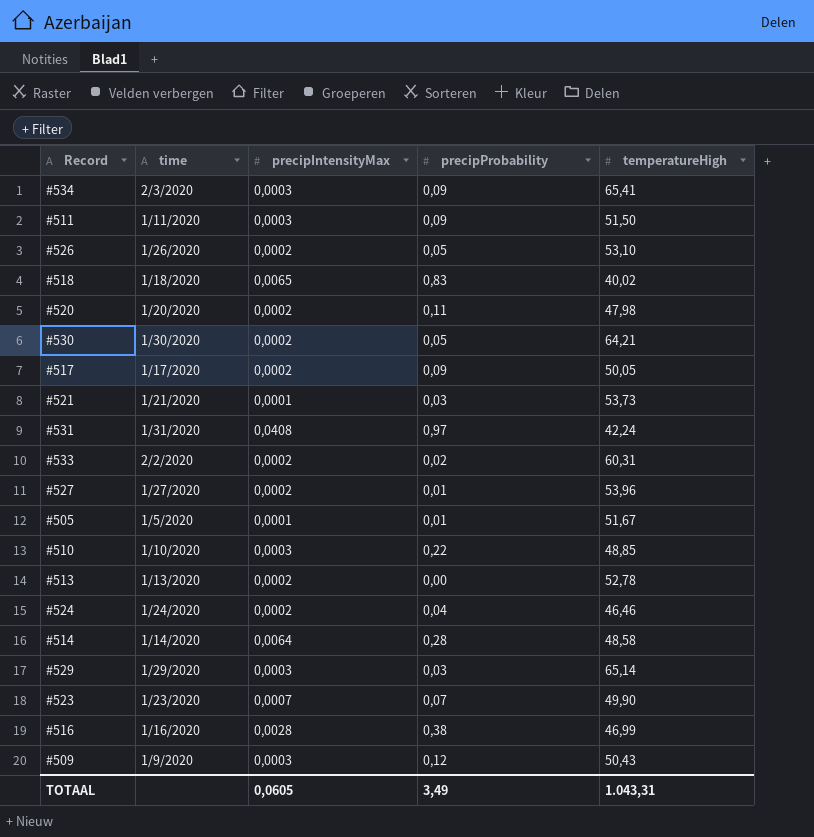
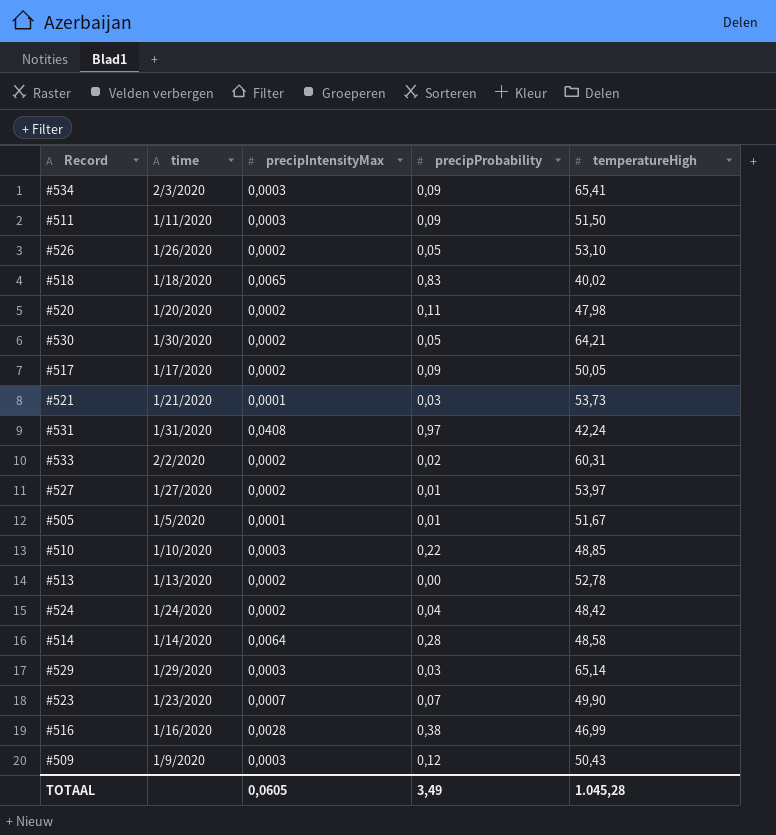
#527 | temperatureHigh: 53,96 -> 53,97
#524 | temperatureHigh: 46,46 -> 48,42
TOTAAL | temperatureHigh: 1.043,31 -> 1.045,28

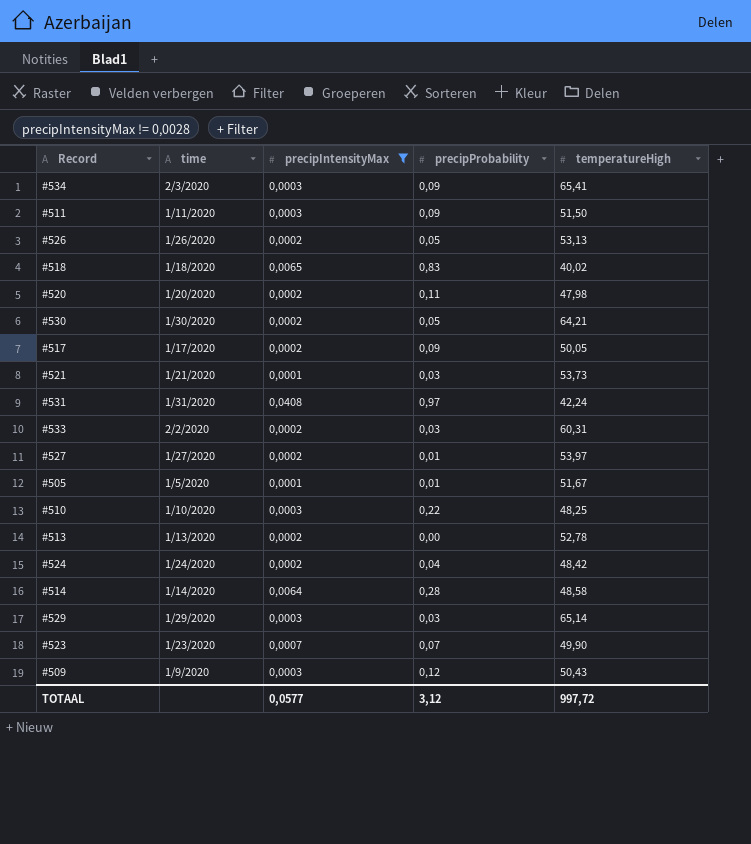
filter: none -> precipIntensityMax != 0,0028
#526 | temperatureHigh: 53,10 -> 53,13
#533 | precipProbability: 0,02 -> 0,03
#510 | temperatureHigh: 48,85 -> 48,25
TOTAAL | precipIntensityMax: 0,0605 -> 0,0577
TOTAAL | precipProbability: 3,49 -> 3,12
TOTAAL | temperatureHigh: 1.045,28 -> 997,72

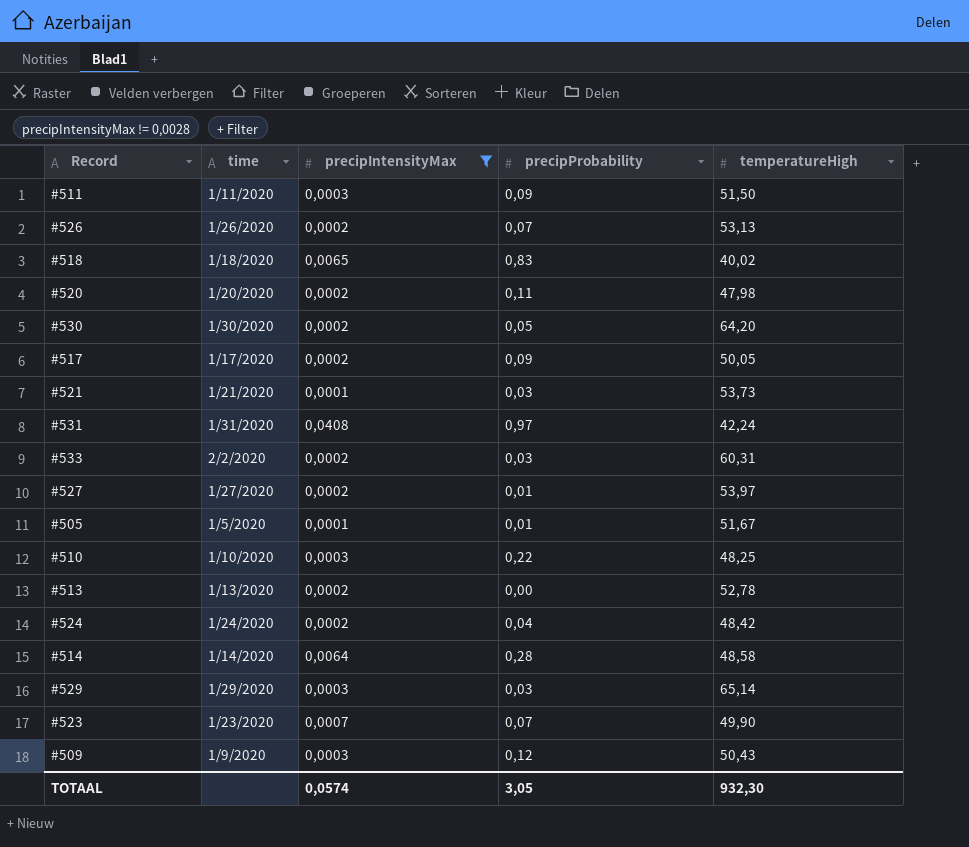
row #534: 2/3/2020 | 0,0003 | 0,09 | 65,41 -> none
#526 | precipProbability: 0,05 -> 0,07
#530 | temperatureHigh: 64,21 -> 64,20
TOTAAL | precipIntensityMax: 0,0577 -> 0,0574
TOTAAL | precipProbability: 3,12 -> 3,05
TOTAAL | temperatureHigh: 997,72 -> 932,30

